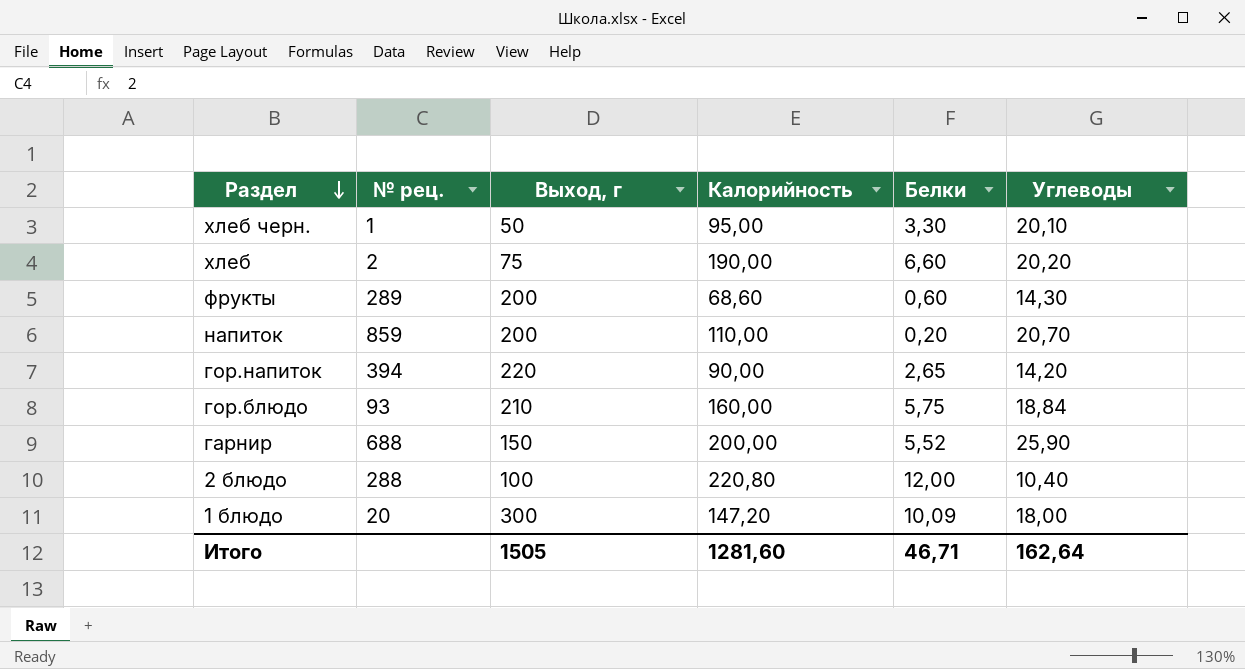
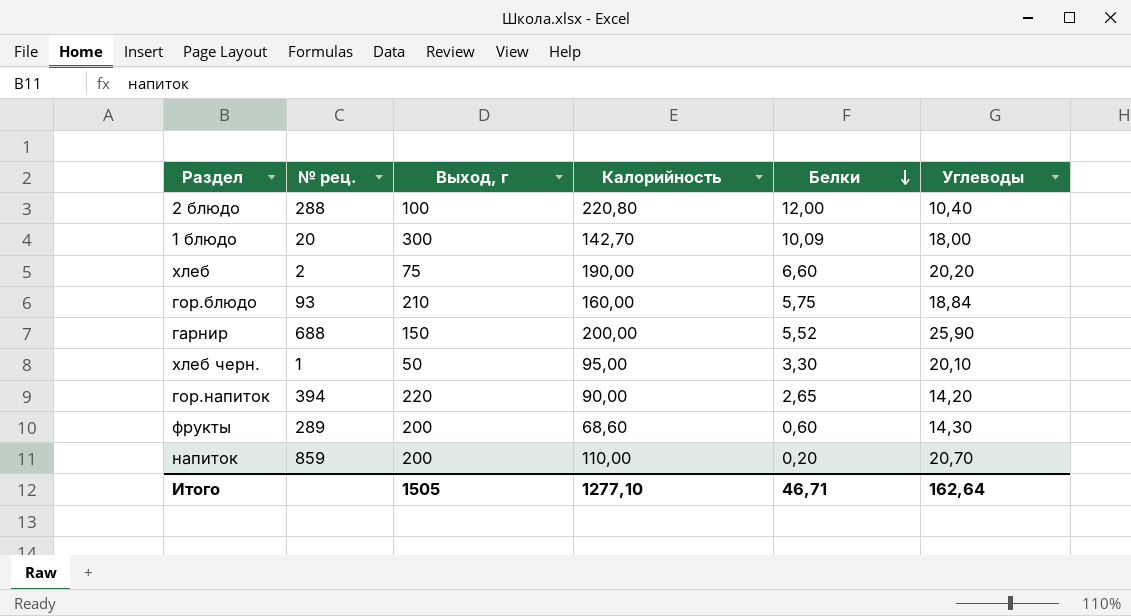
row order: Раздел descending -> Белки descending
1 блюдо | Калорийность: 147,20 -> 142,70
Итого | Калорийность: 1281,60 -> 1277,10

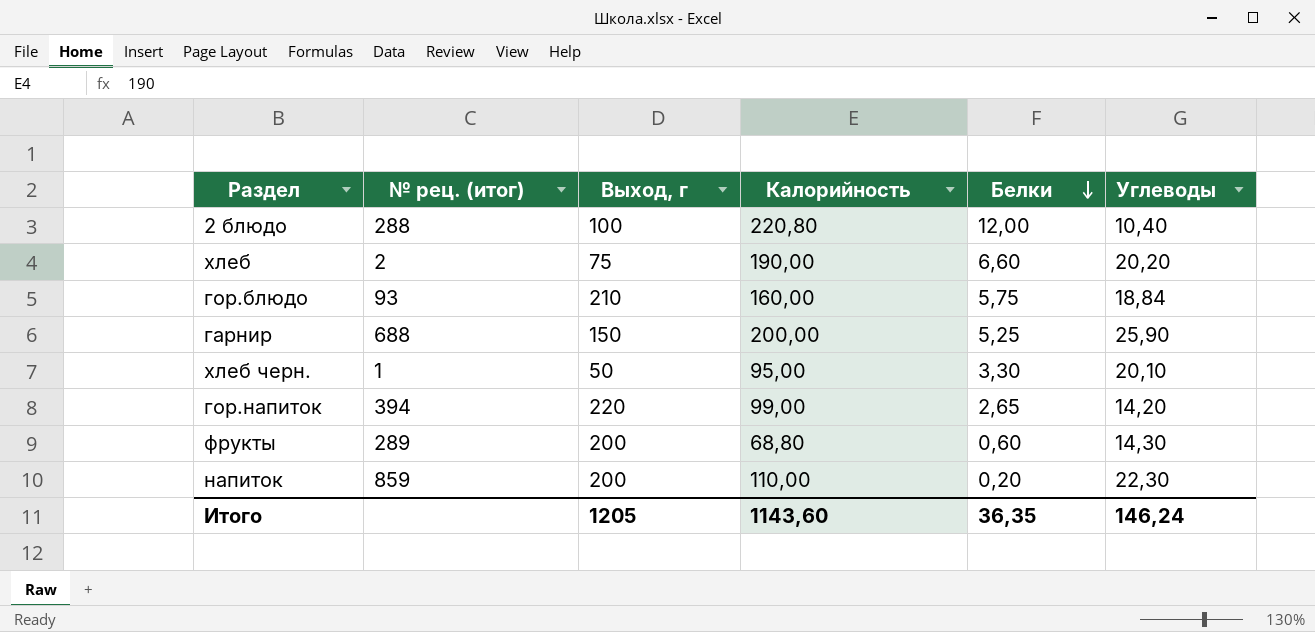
column name: № рец. -> № рец. (итог)
row 1 блюдо: 20 | 300 | 142,70 | 10,09 | 18,00 -> none
гарнир | Белки: 5,52 -> 5,25
гор.напиток | Калорийность: 90,00 -> 99,00
фрукты | Калорийность: 68,60 -> 68,80
напиток | Углеводы: 20,70 -> 22,30
Итого | Выход, г: 1505 -> 1205
Итого | Калорийность: 1277,10 -> 1143,60
Итого | Белки: 46,71 -> 36,35
Итого | Углеводы: 162,64 -> 146,24

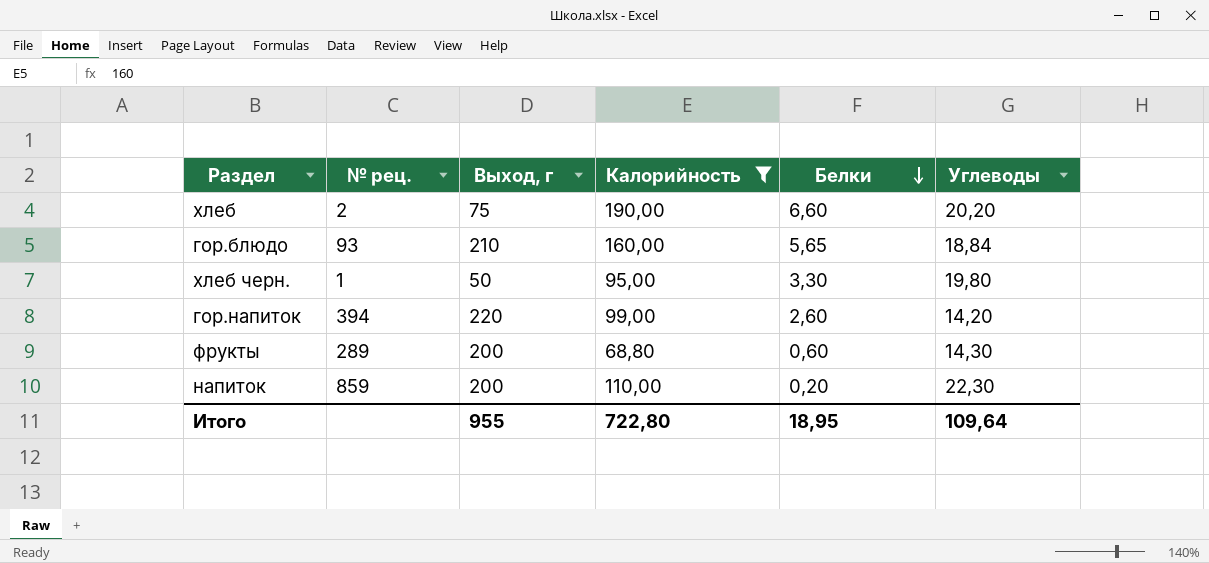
filter: none -> Калорийность <= 190,00
column name: № рец. (итог) -> № рец.
гор.блюдо | Белки: 5,75 -> 5,65
хлеб черн. | Углеводы: 20,10 -> 19,80
гор.напиток | Белки: 2,65 -> 2,60
Итого | Выход, г: 1205 -> 955
Итого | Калорийность: 1143,60 -> 722,80
Итого | Белки: 36,35 -> 18,95
Итого | Углеводы: 146,24 -> 109,64

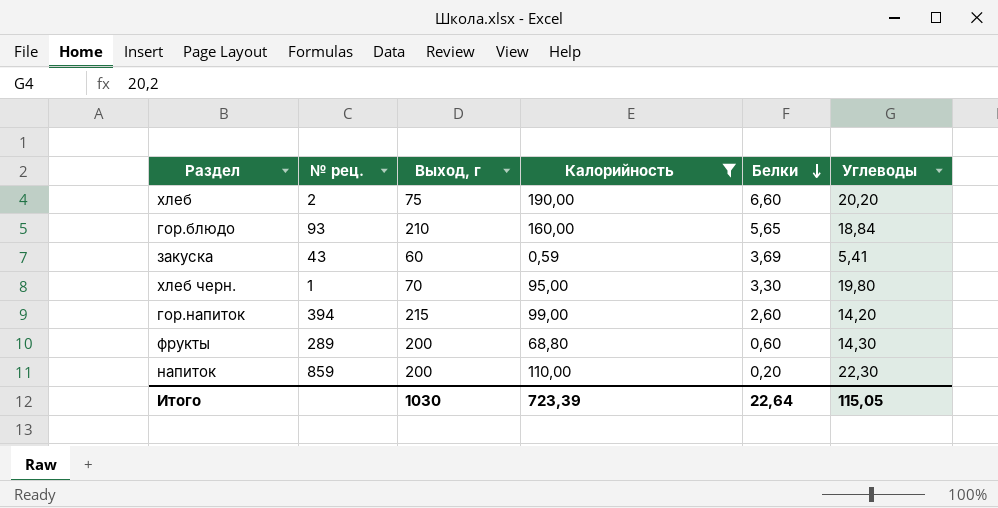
row закуска: none -> 43 | 60 | 0,59 | 3,69 | 5,41
хлеб черн. | Выход, г: 50 -> 70
гор.напиток | Выход, г: 220 -> 215
Итого | Выход, г: 955 -> 1030
Итого | Калорийность: 722,80 -> 723,39
Итого | Белки: 18,95 -> 22,64
Итого | Углеводы: 109,64 -> 115,05

